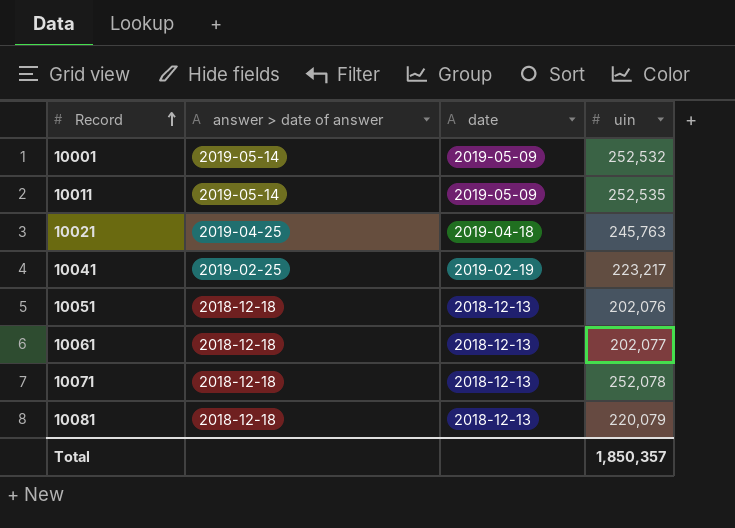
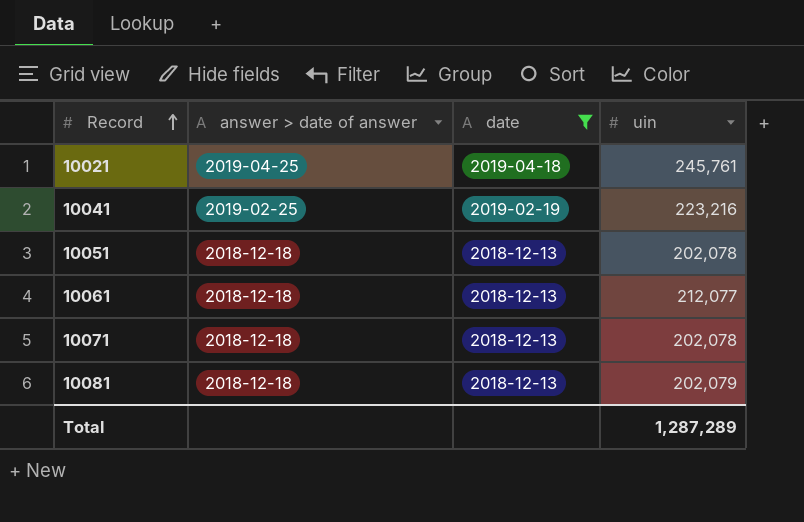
filter: none -> date != 2019-05-09
10021 | uin: 245,763 -> 245,761
10041 | uin: 223,217 -> 223,216
10051 | uin: 202,076 -> 202,078
10061 | uin: 202,077 -> 212,077
10071 | uin: 252,078 -> 202,078
10081 | uin: 220,079 -> 202,079
Total | uin: 1,850,357 -> 1,287,289

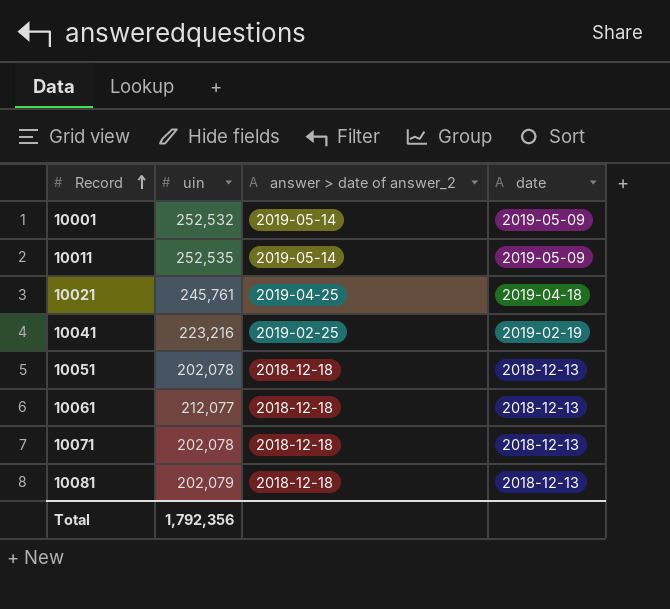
filter: date != 2019-05-09 -> none
column uin | position: 4 -> 2
column name: answer > date of answer -> answer > date of answer_2
Total | uin: 1,287,289 -> 1,792,356

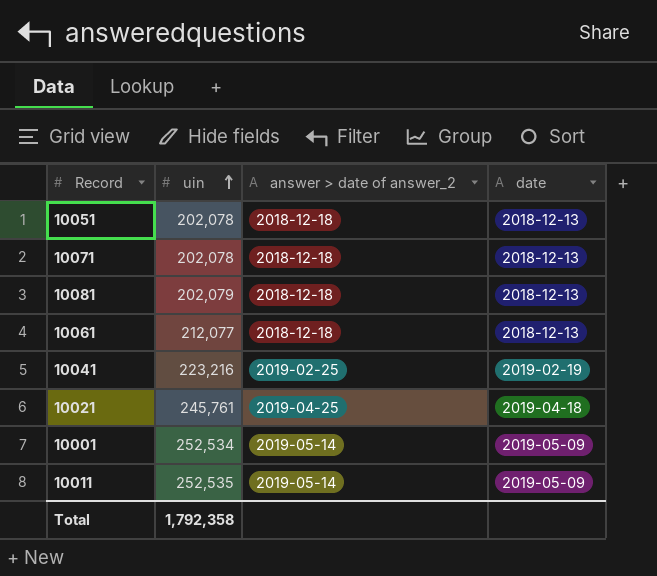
row order: Record ascending -> uin ascending
10001 | uin: 252,532 -> 252,534
Total | uin: 1,792,356 -> 1,792,358

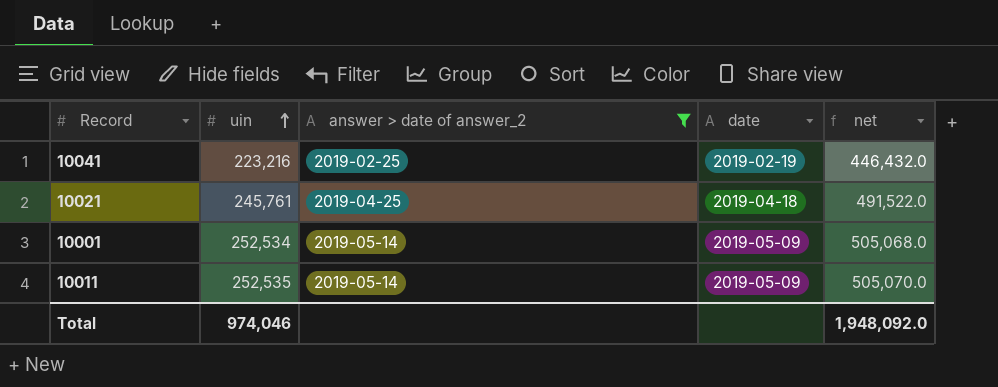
filter: none -> answer > date of answer_2 != 2018-12-18
column net | formula: none -> [uin] * 2
Total | uin: 1,792,358 -> 974,046

